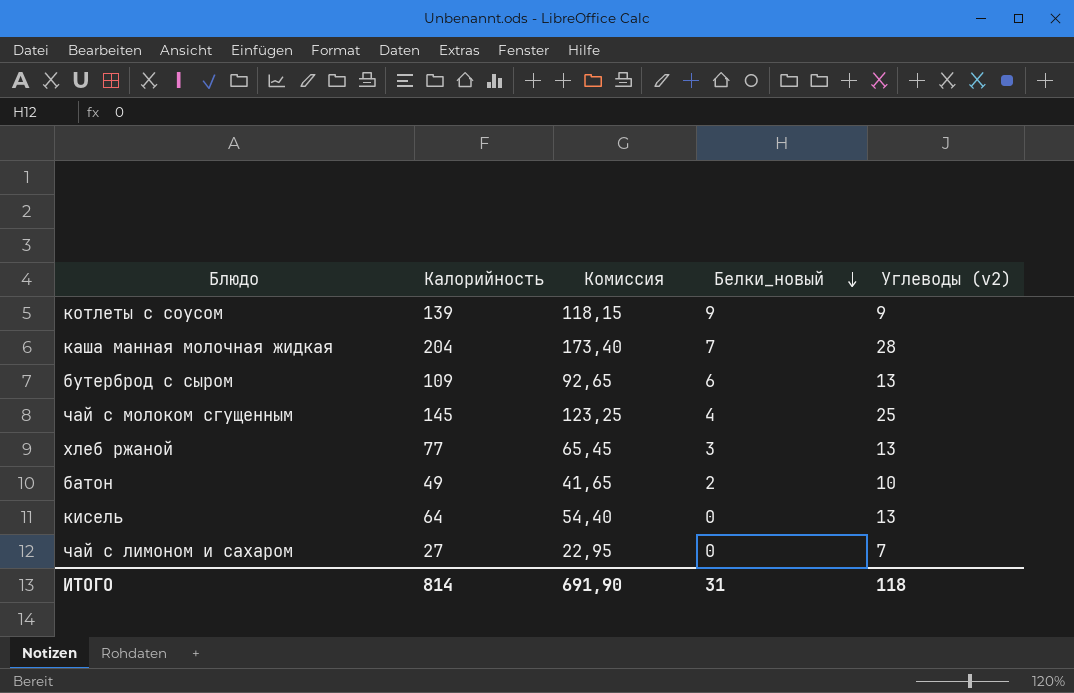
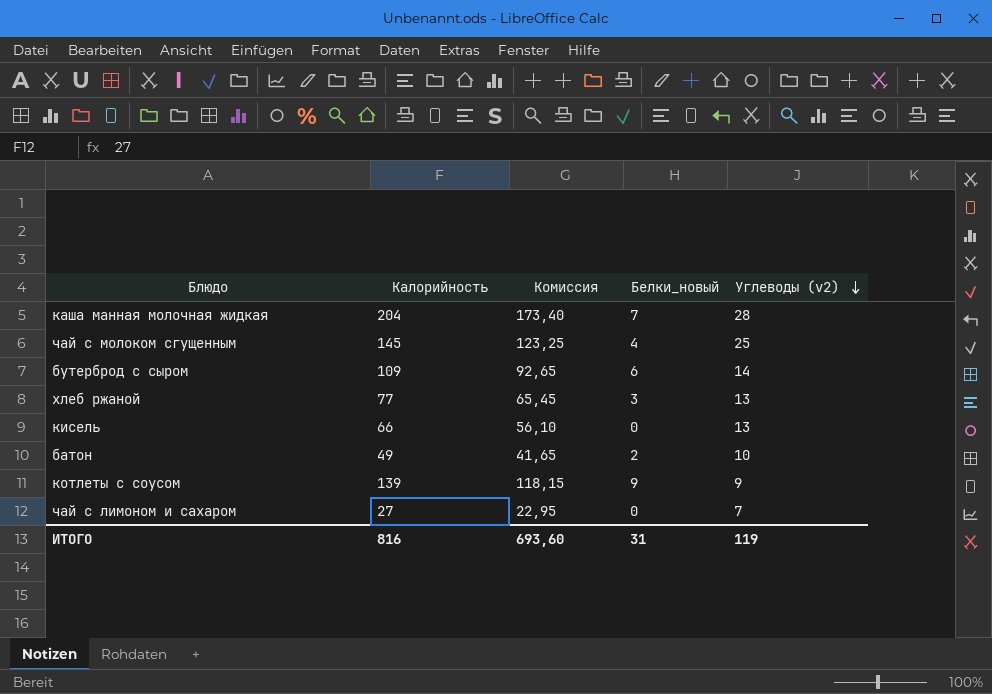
row order: Белки_новый descending -> Углеводы (v2) descending
бутерброд с сыром | Углеводы (v2): 13 -> 14
кисель | Калорийность: 64 -> 66
кисель | Комиссия: 54,40 -> 56,10
ИТОГО | Калорийность: 814 -> 816
ИТОГО | Комиссия: 691,90 -> 693,60
ИТОГО | Углеводы (v2): 118 -> 119

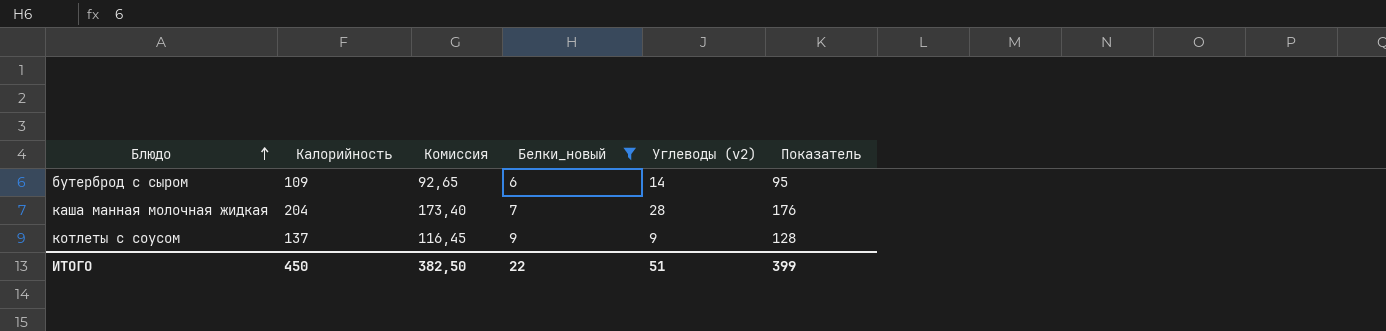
filter: none -> Белки_новый >= 6
row order: Углеводы (v2) descending -> Блюдо ascending
column Показатель | formula: none -> [Калорийность] - [Углеводы (v2)]
котлеты с соусом | Калорийность: 139 -> 137
котлеты с соусом | Комиссия: 118,15 -> 116,45
ИТОГО | Калорийность: 816 -> 450
ИТОГО | Комиссия: 693,60 -> 382,50
ИТОГО | Белки_новый: 31 -> 22
ИТОГО | Углеводы (v2): 119 -> 51

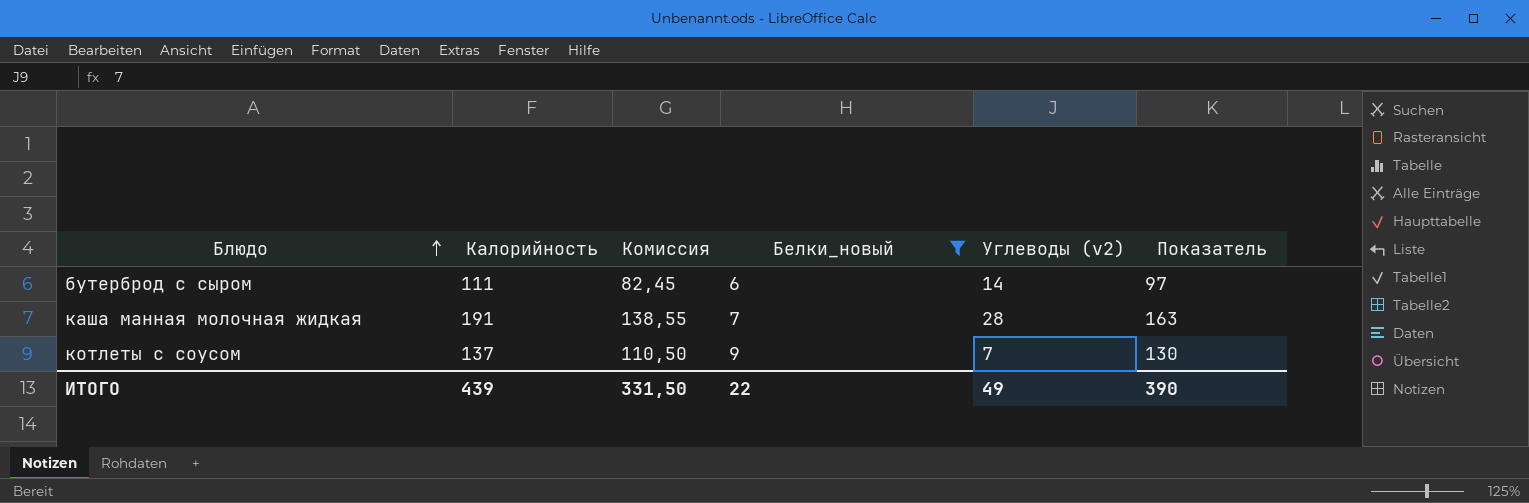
column Комиссия | formula: [Калорийность] * 0,85 -> [Показатель] * 0,85
бутерброд с сыром | Калорийность: 109 -> 111
бутерброд с сыром | Показатель: 95 -> 97
каша манная молочная жидкая | Калорийность: 204 -> 191
каша манная молочная жидкая | Показатель: 176 -> 163
котлеты с соусом | Углеводы (v2): 9 -> 7
котлеты с соусом | Показатель: 128 -> 130
ИТОГО | Калорийность: 450 -> 439
ИТОГО | Комиссия: 382,50 -> 331,50
ИТОГО | Углеводы (v2): 51 -> 49
ИТОГО | Показатель: 399 -> 390

